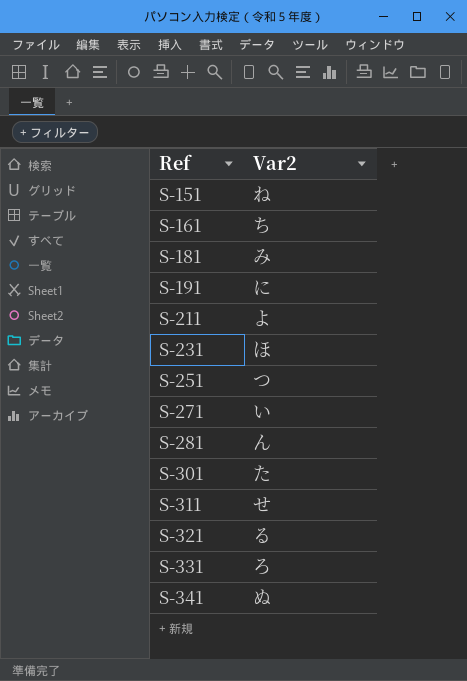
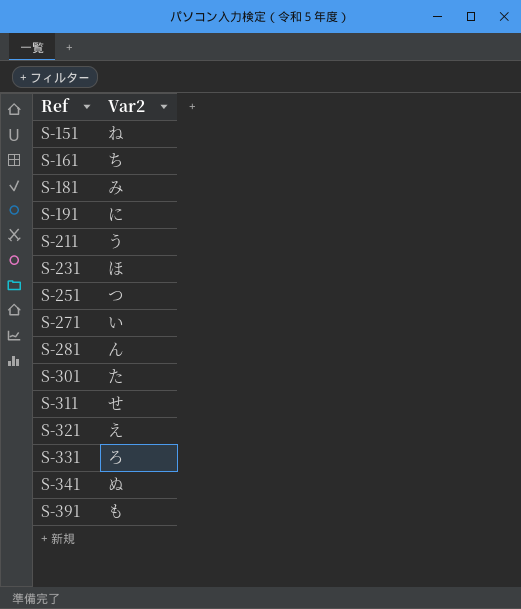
S-211 | Var2: よ -> う
S-321 | Var2: る -> え
row S-391: none -> も

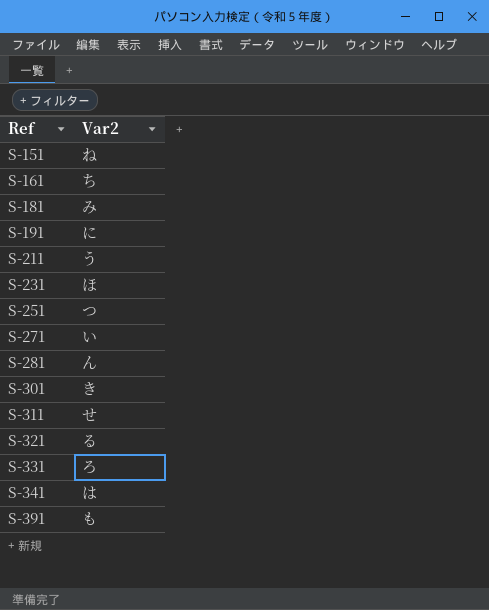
S-301 | Var2: た -> き
S-321 | Var2: え -> る
S-341 | Var2: ぬ -> は

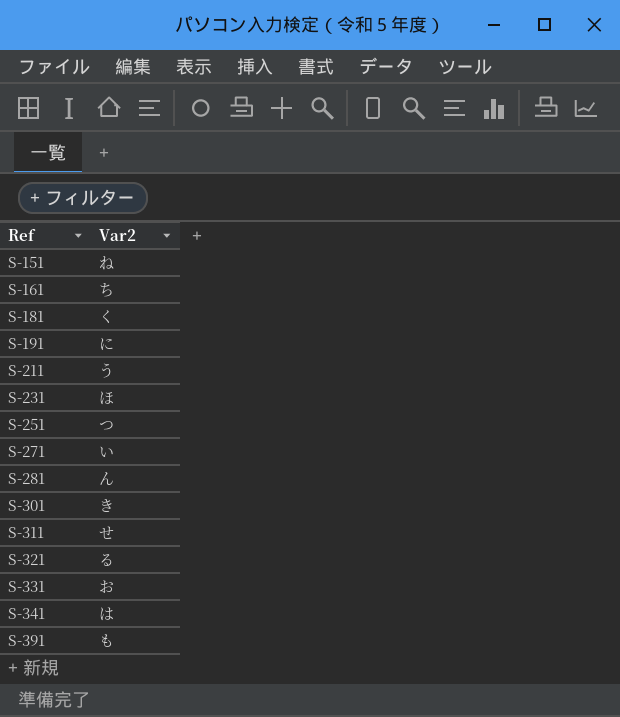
S-181 | Var2: み -> く
S-331 | Var2: ろ -> お

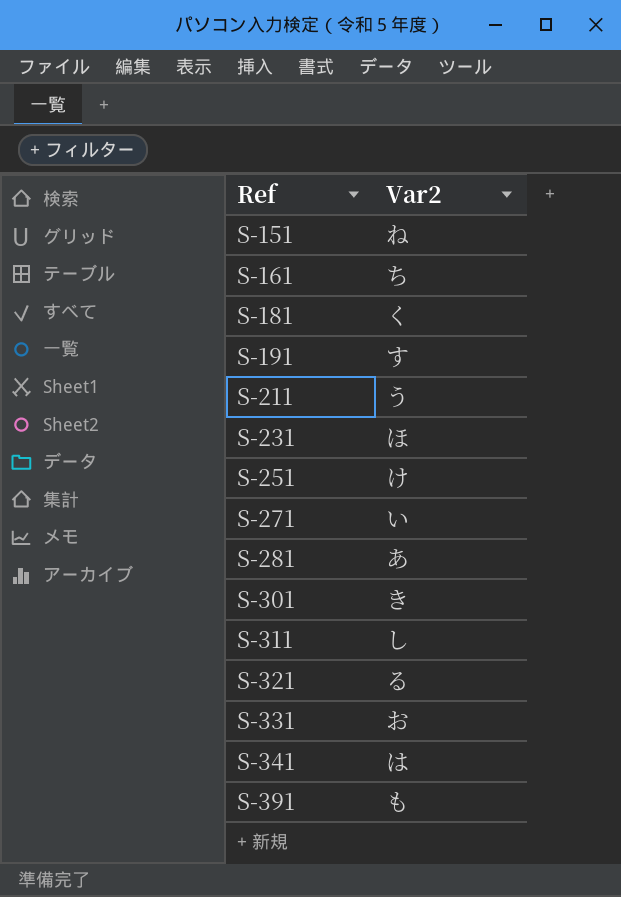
S-191 | Var2: に -> す
S-251 | Var2: つ -> け
S-281 | Var2: ん -> あ
S-311 | Var2: せ -> し

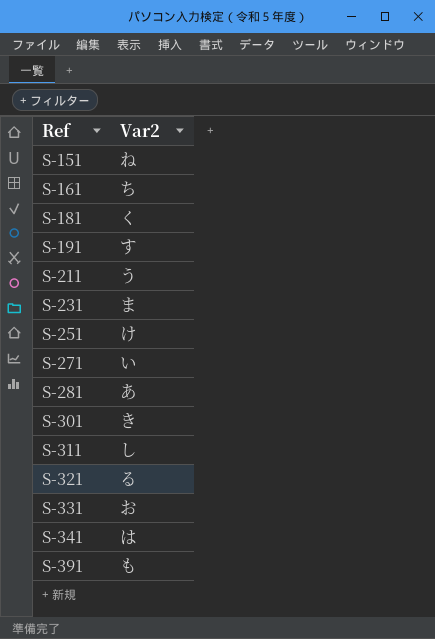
S-231 | Var2: ほ -> ま

